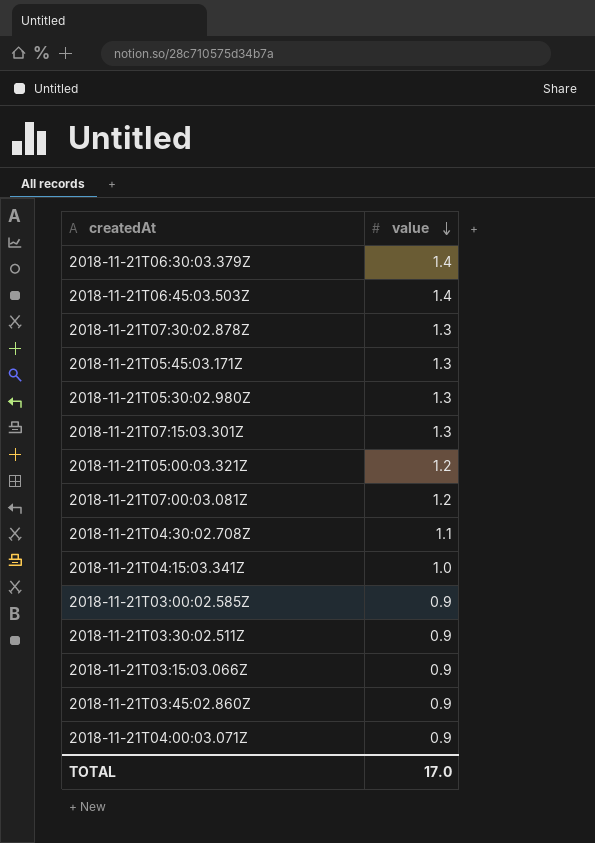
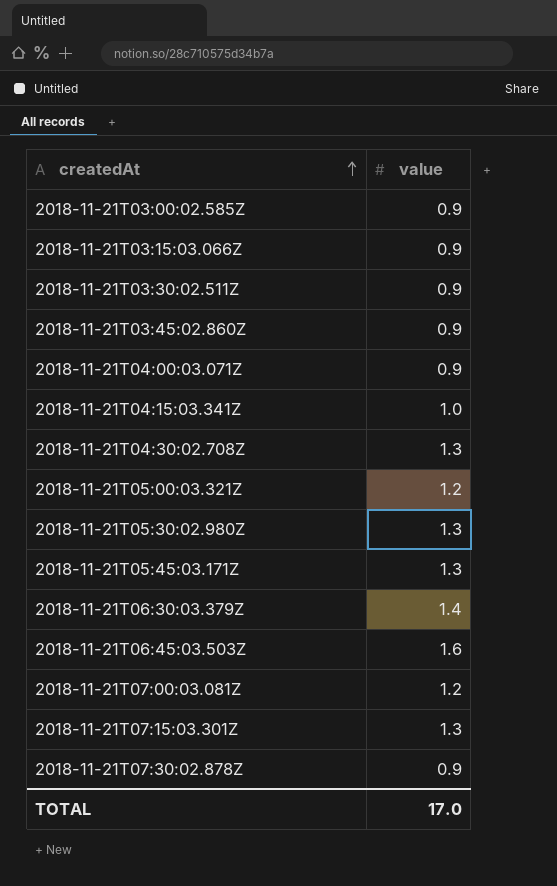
row order: value descending -> createdAt ascending
2018-11-21T04:30:02.708Z | value: 1.1 -> 1.3
2018-11-21T06:45:03.503Z | value: 1.4 -> 1.6
2018-11-21T07:30:02.878Z | value: 1.3 -> 0.9

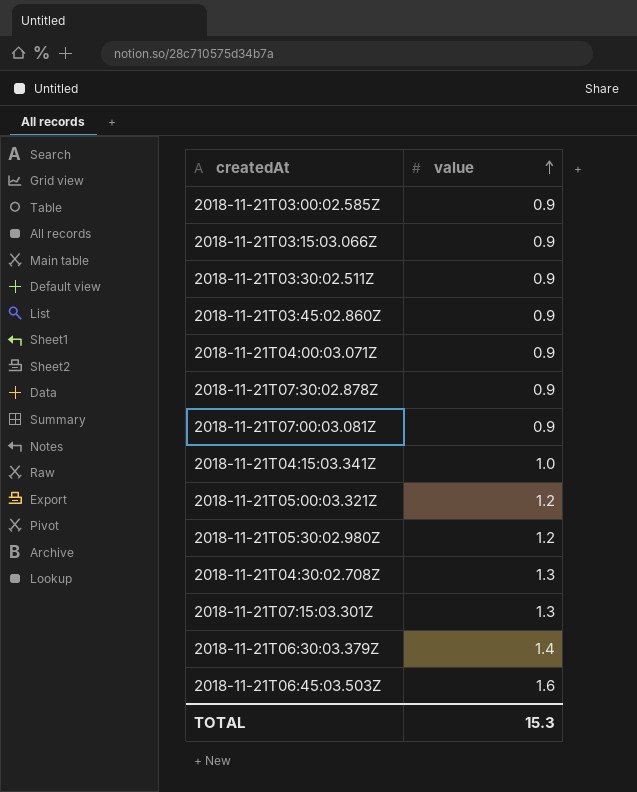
row order: createdAt ascending -> value ascending
row 2018-11-21T05:45:03.171Z: 1.3 -> none
2018-11-21T07:00:03.081Z | value: 1.2 -> 0.9
2018-11-21T05:30:02.980Z | value: 1.3 -> 1.2
TOTAL | value: 17.0 -> 15.3

